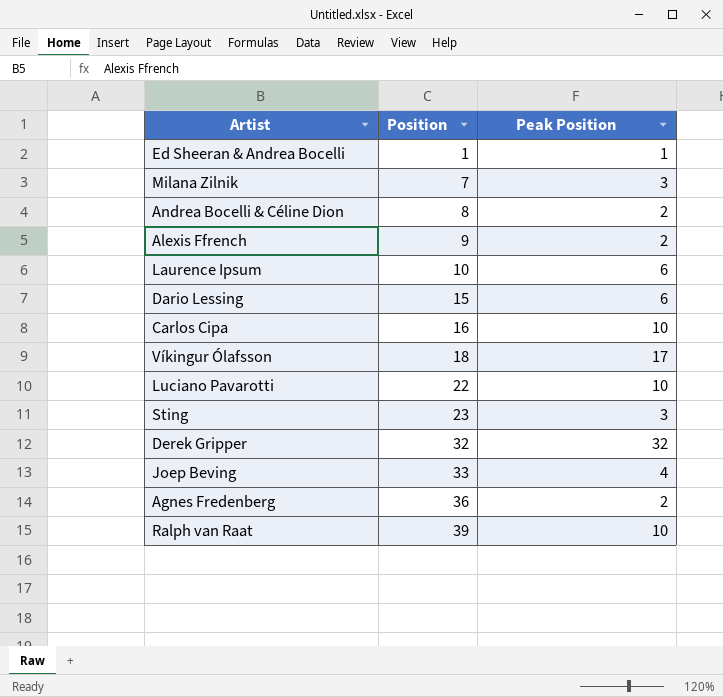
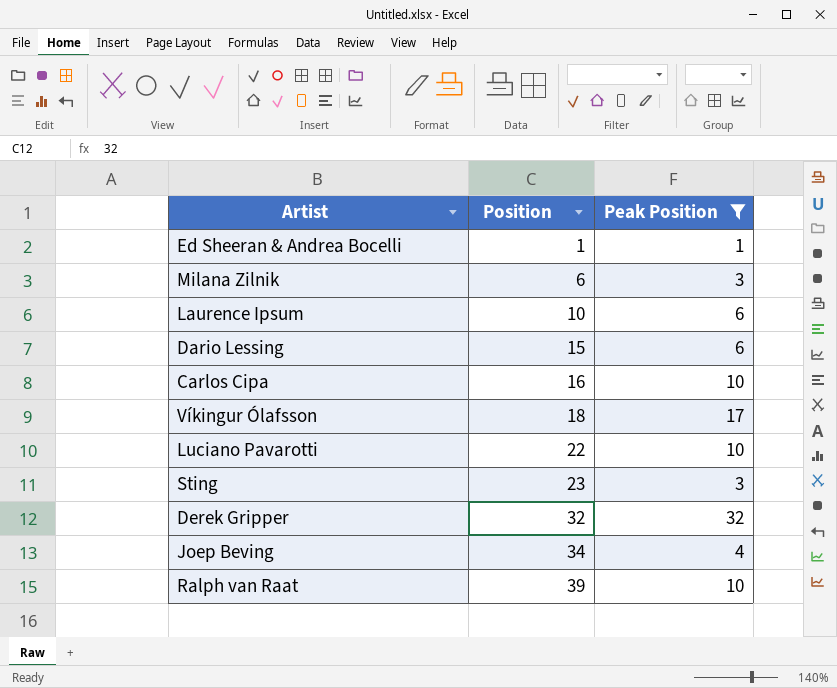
filter: none -> Peak Position != 2
Milana Zilnik | Position: 7 -> 6
Joep Beving | Position: 33 -> 34

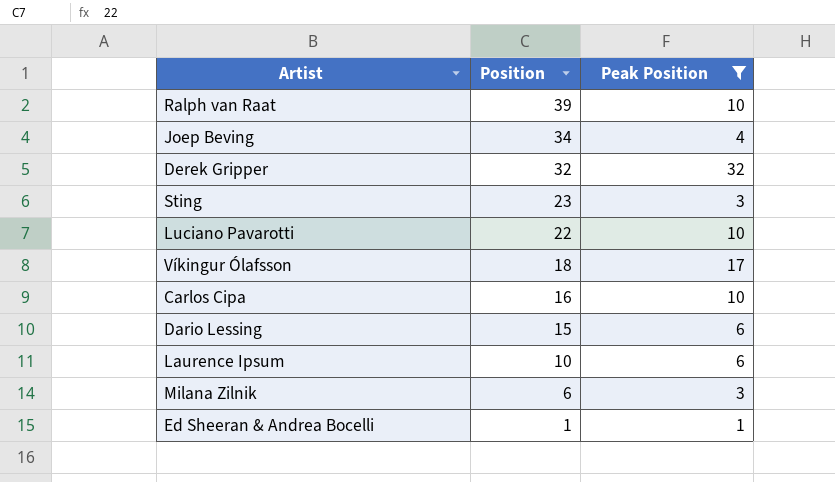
row order: Position ascending -> Position descending

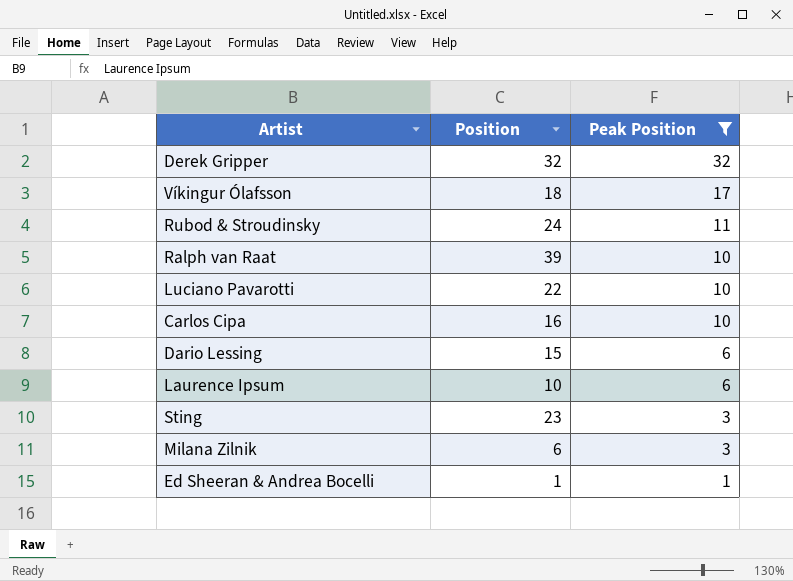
row order: Position descending -> Peak Position descending
row Joep Beving: 34 | 4 -> none
row Rubod & Stroudinsky: none -> 24 | 11

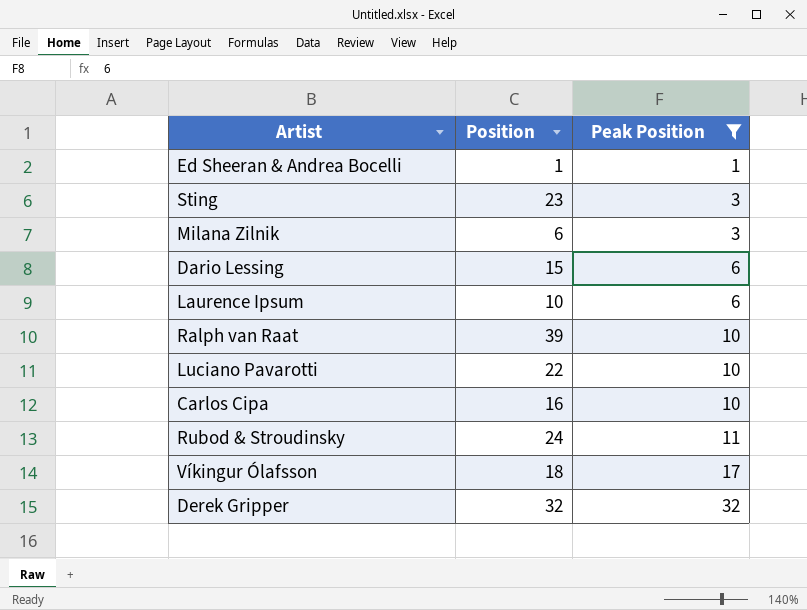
row order: Peak Position descending -> Peak Position ascending

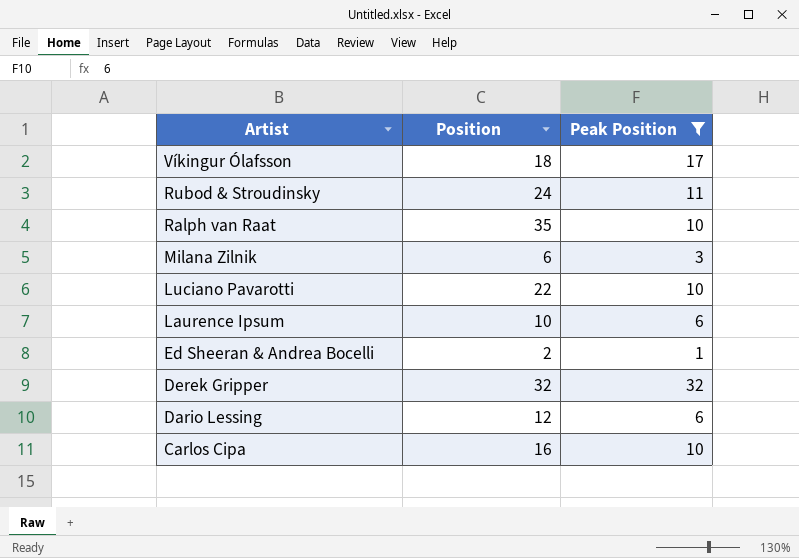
row order: Peak Position ascending -> Artist descending
row Sting: 23 | 3 -> none
Ralph van Raat | Position: 39 -> 35
Ed Sheeran & Andrea Bocelli | Position: 1 -> 2
Dario Lessing | Position: 15 -> 12

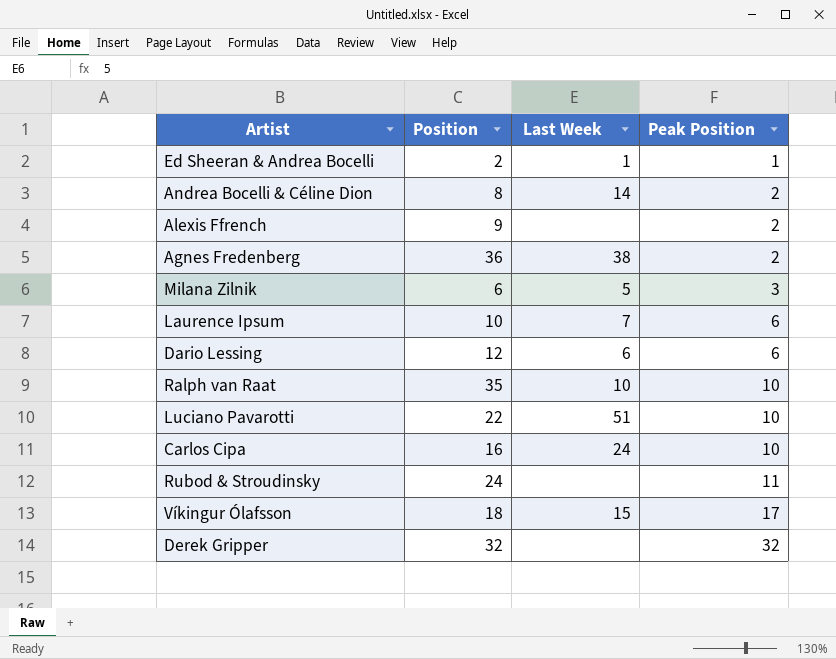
filter: Peak Position != 2 -> none
row order: Artist descending -> Peak Position ascending
column Last Week | position: none -> 3

